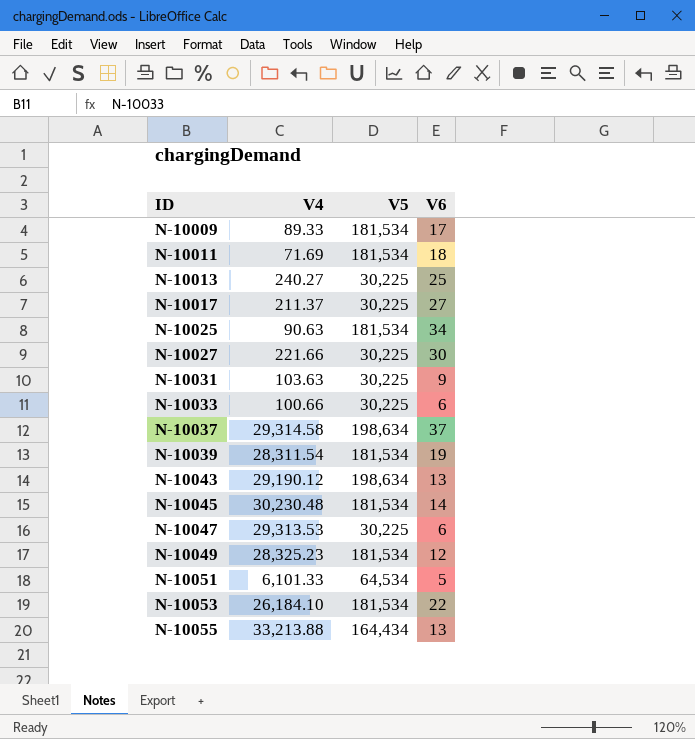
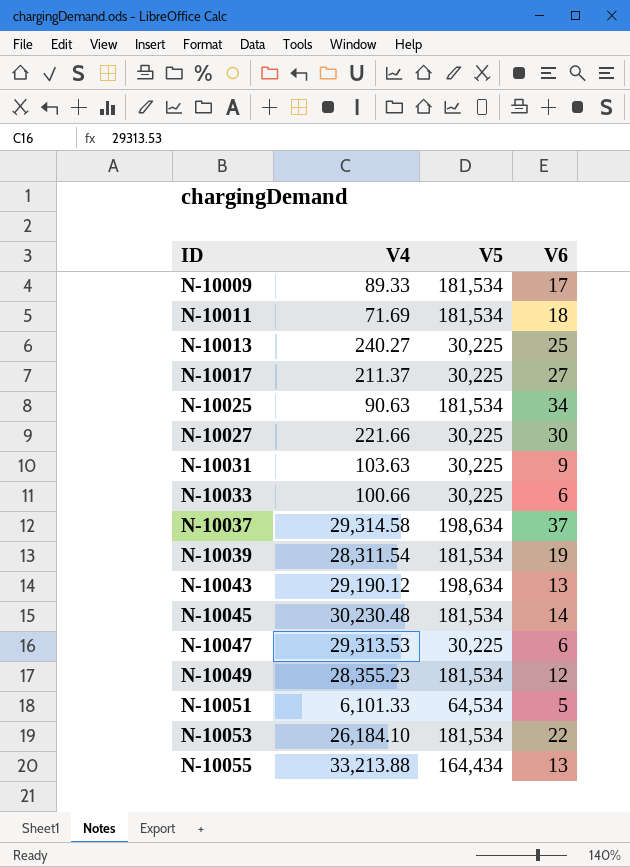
N-10049 | V4: 28,325.23 -> 28,355.23

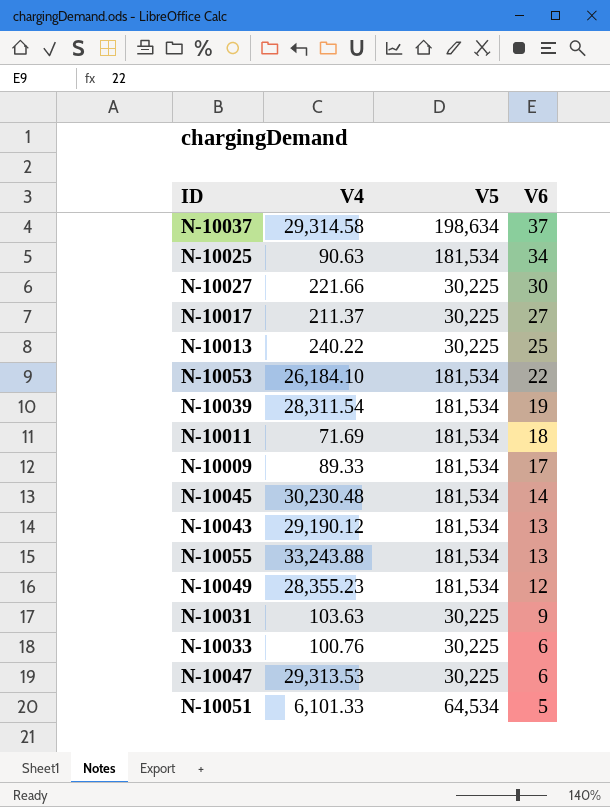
row order: ID ascending -> V6 descending
N-10013 | V4: 240.27 -> 240.22
N-10043 | V5: 198,634 -> 181,534
N-10055 | V4: 33,213.88 -> 33,243.88
N-10055 | V5: 164,434 -> 181,534
N-10033 | V4: 100.66 -> 100.76

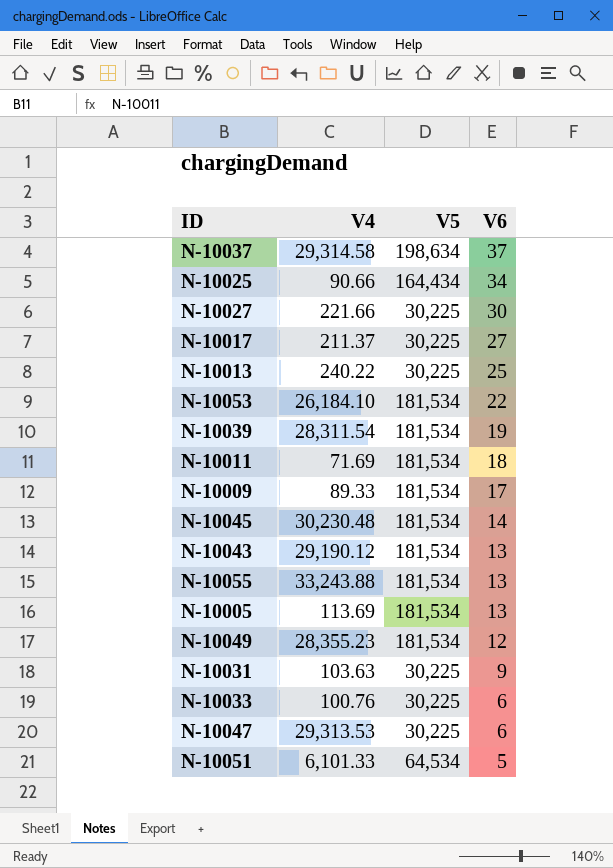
N-10025 | V4: 90.63 -> 90.66
N-10025 | V5: 181,534 -> 164,434
row N-10005: none -> 113.69 | 181,534 | 13

